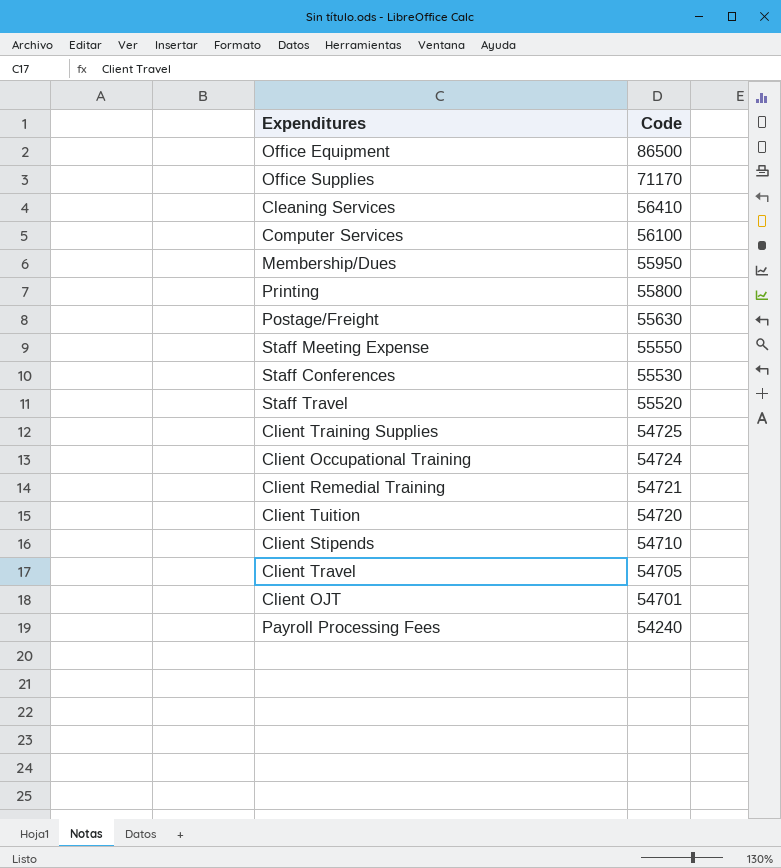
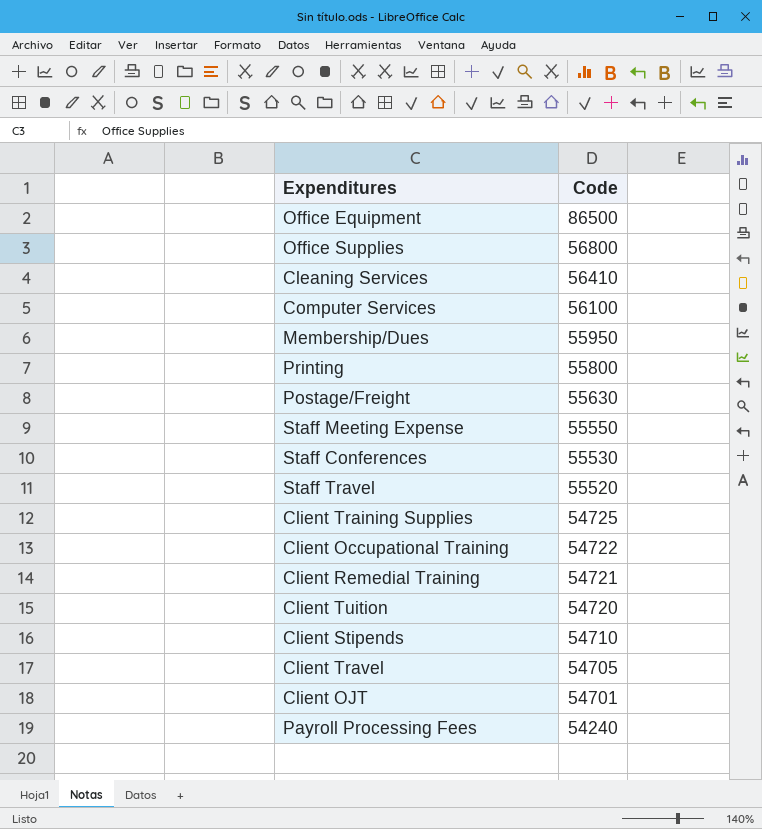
Office Supplies | Code: 71170 -> 56800
Client Occupational Training | Code: 54724 -> 54722

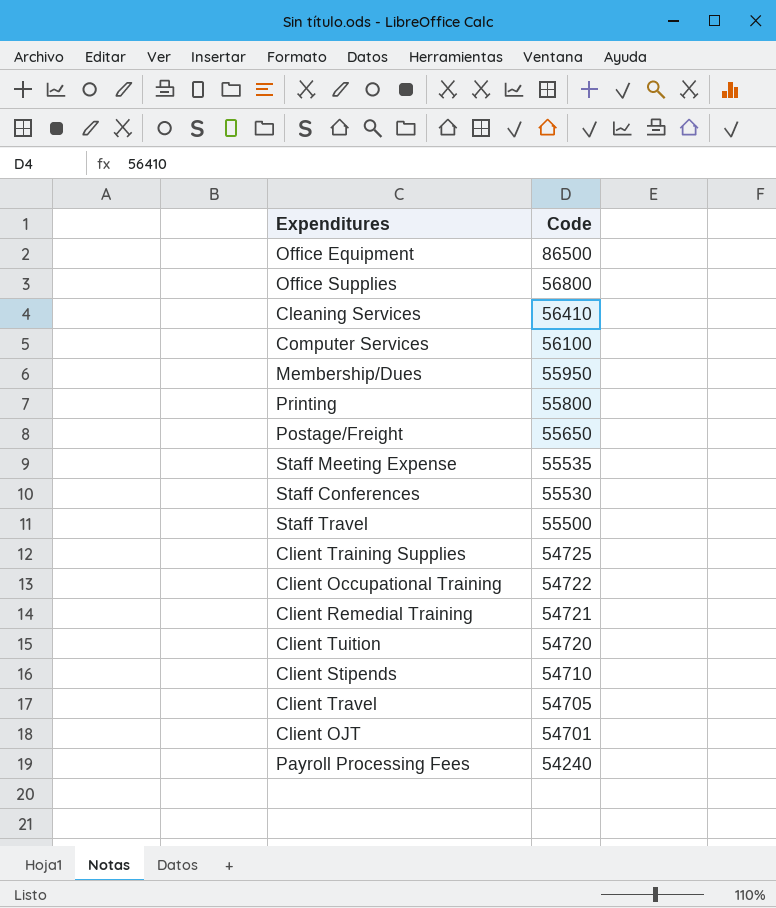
Postage/Freight | Code: 55630 -> 55650
Staff Meeting Expense | Code: 55550 -> 55535
Staff Travel | Code: 55520 -> 55500

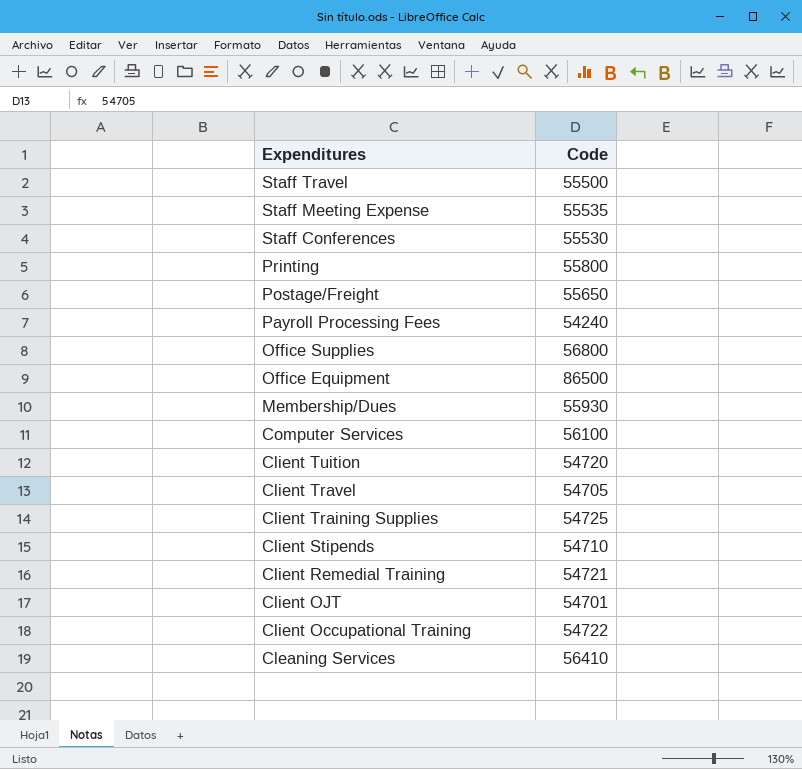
row order: Code descending -> Expenditures descending
Membership/Dues | Code: 55950 -> 55930

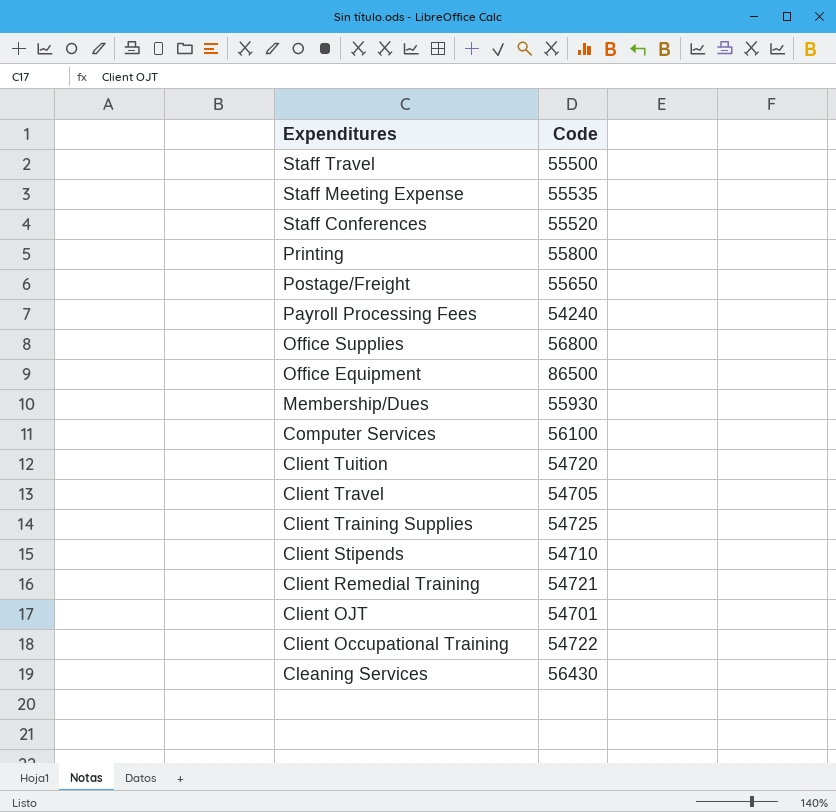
Staff Conferences | Code: 55530 -> 55520
Cleaning Services | Code: 56410 -> 56430

